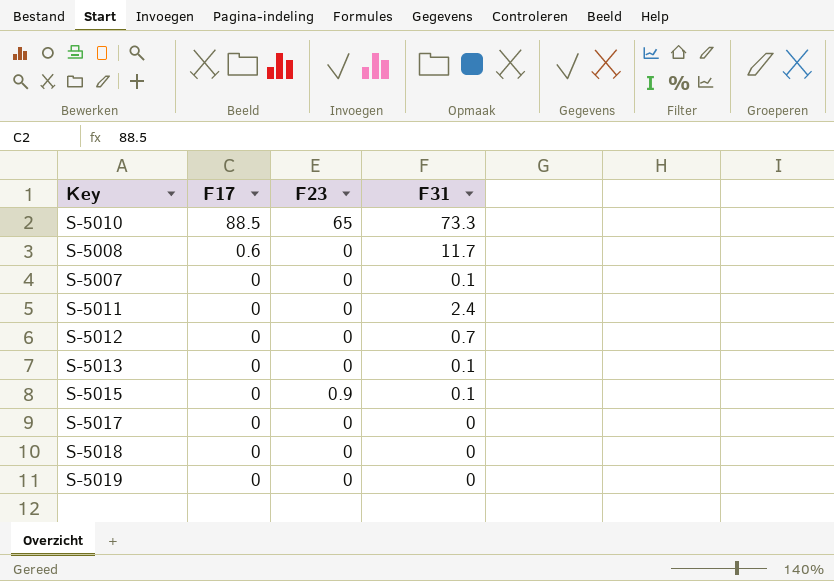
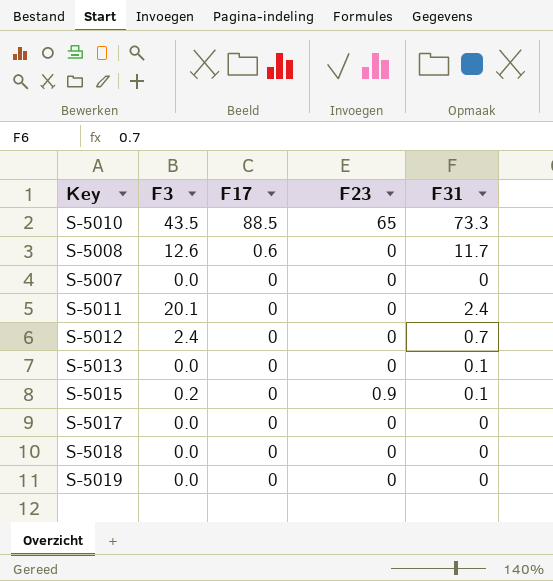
column F3 | position: none -> 2
S-5007 | F31: 0.1 -> 0

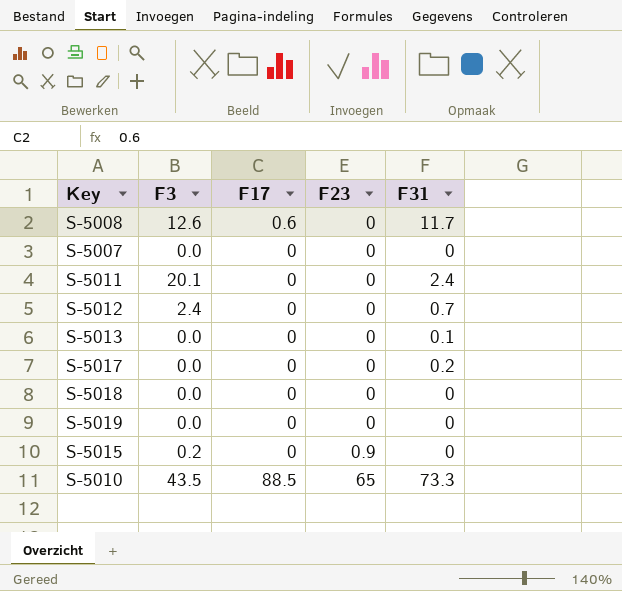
row order: F17 descending -> F23 ascending
S-5017 | F31: 0 -> 0.2
S-5015 | F31: 0.1 -> 0

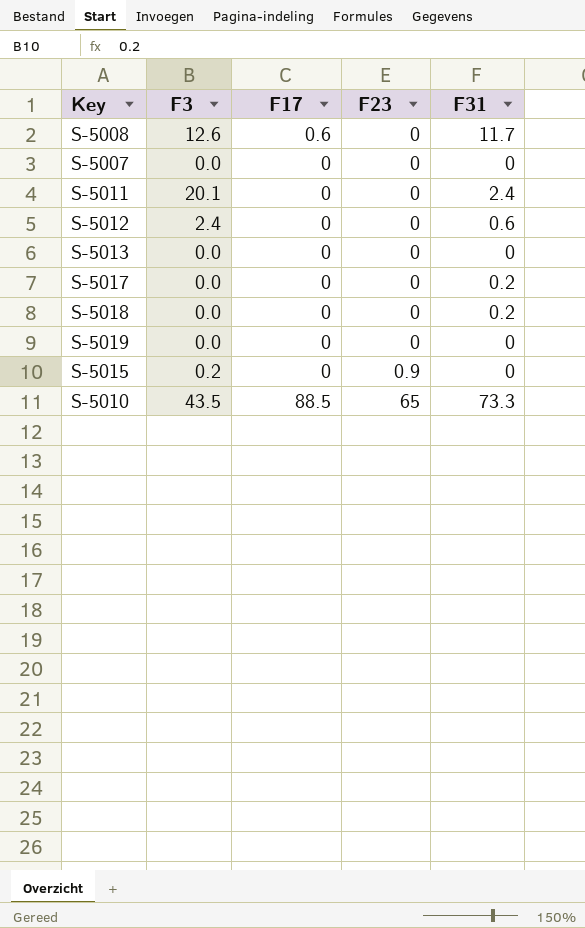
S-5012 | F31: 0.7 -> 0.6
S-5013 | F31: 0.1 -> 0
S-5018 | F31: 0 -> 0.2

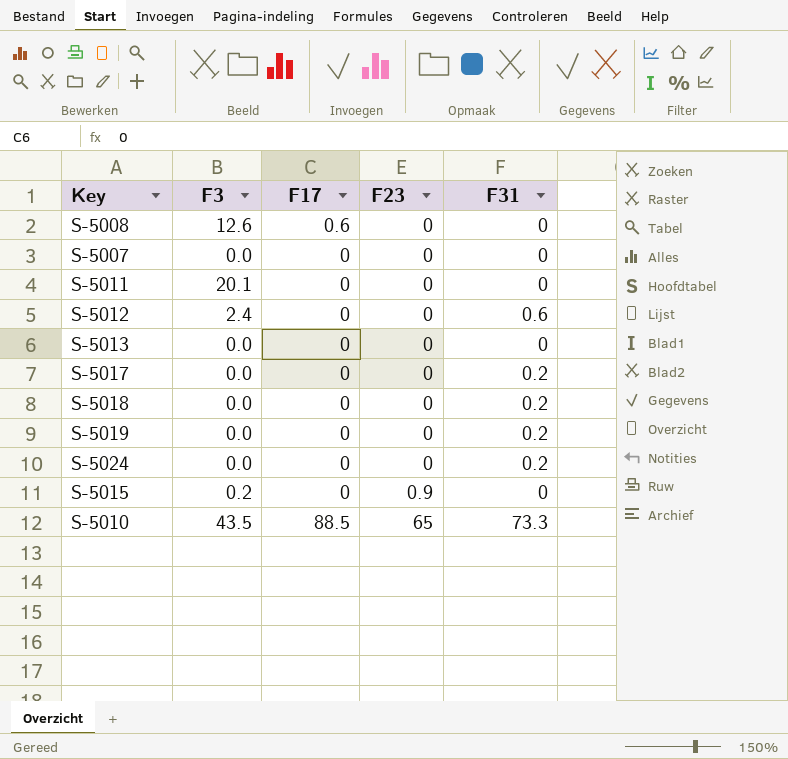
S-5008 | F31: 11.7 -> 0
S-5011 | F31: 2.4 -> 0
S-5019 | F31: 0 -> 0.2
row S-5024: none -> 0.0 | 0 | 0 | 0.2

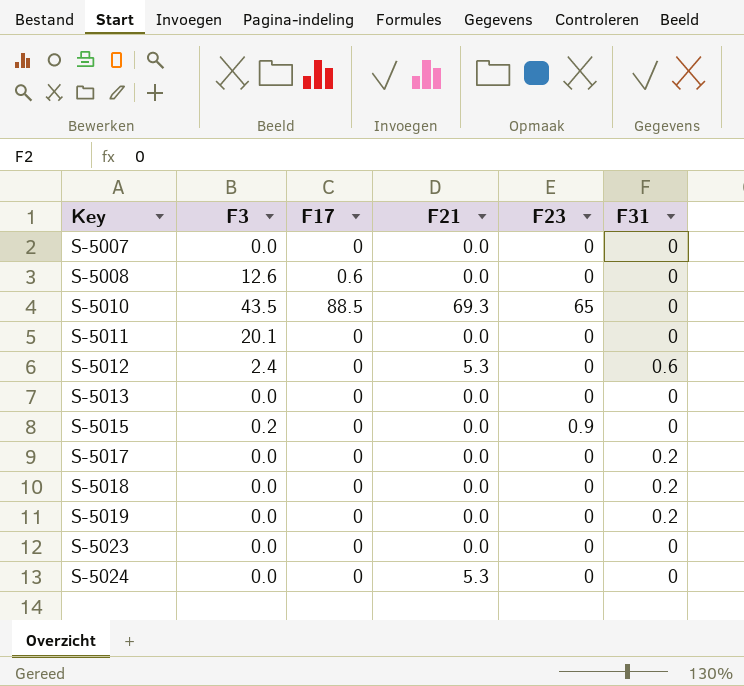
row order: F23 ascending -> Key ascending
column F21 | position: none -> 4
S-5010 | F31: 73.3 -> 0
row S-5023: none -> 0.0 | 0 | 0.0 | 0 | 0
S-5024 | F31: 0.2 -> 0

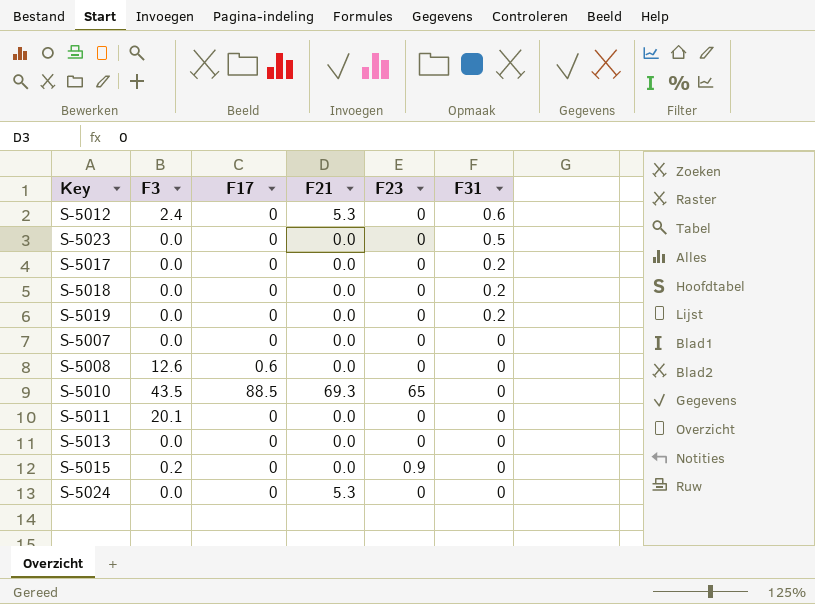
row order: Key ascending -> F31 descending
S-5023 | F31: 0 -> 0.5

